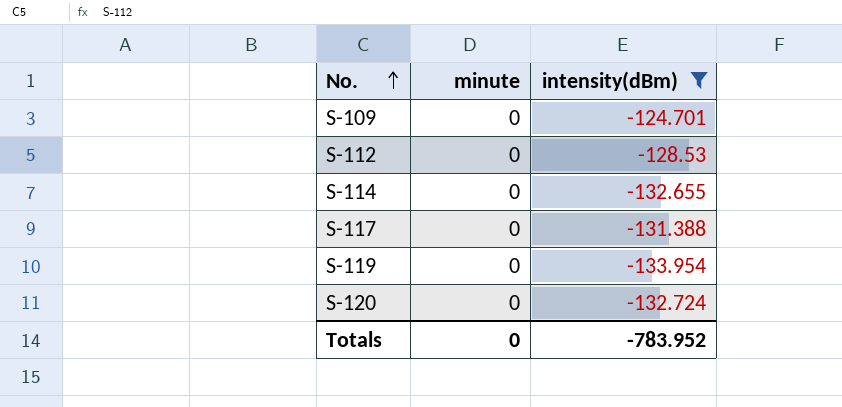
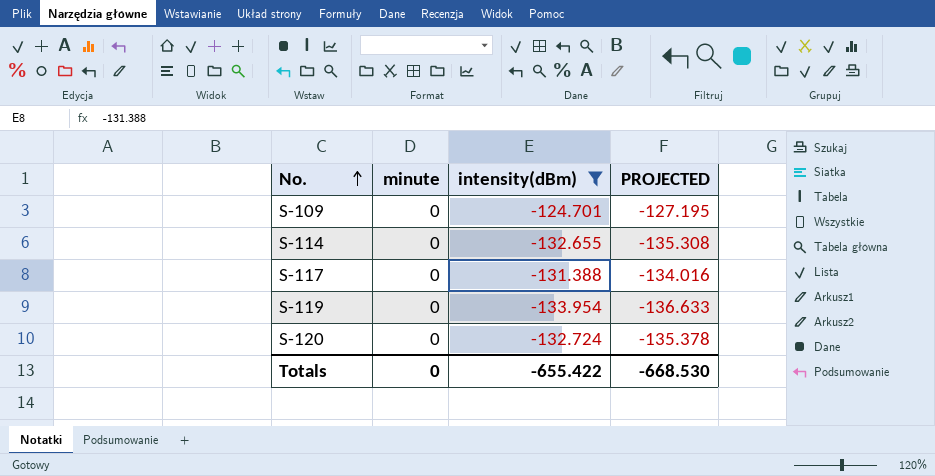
column PROJECTED | formula: none -> [intensity(dBm)] * 1.02
row S-112: 0 | -128.53 -> none
Totals | intensity(dBm): -783.952 -> -655.422

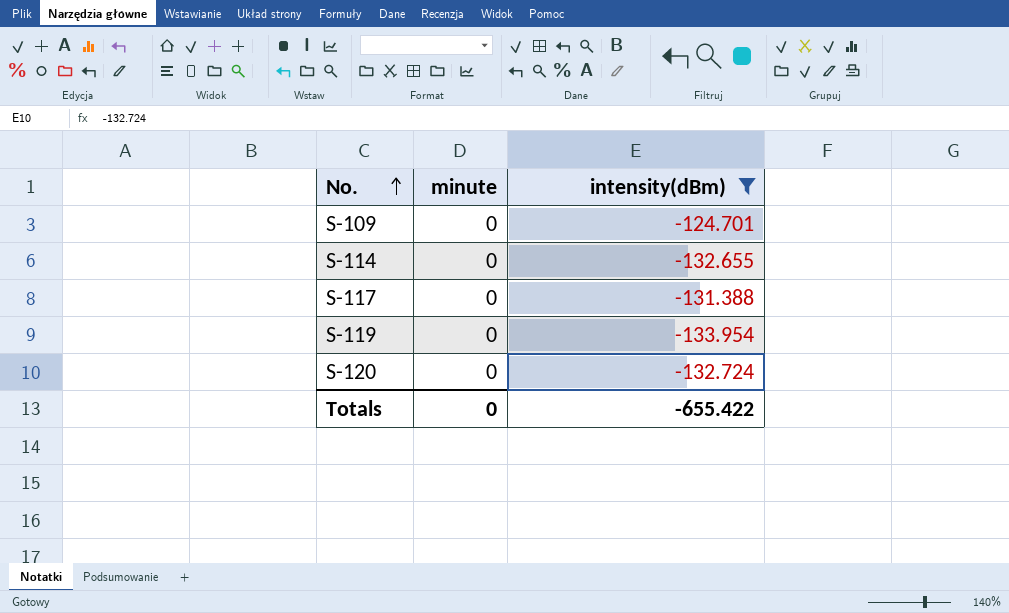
column PROJECTED | formula: [intensity(dBm)] * 1.02 -> none

